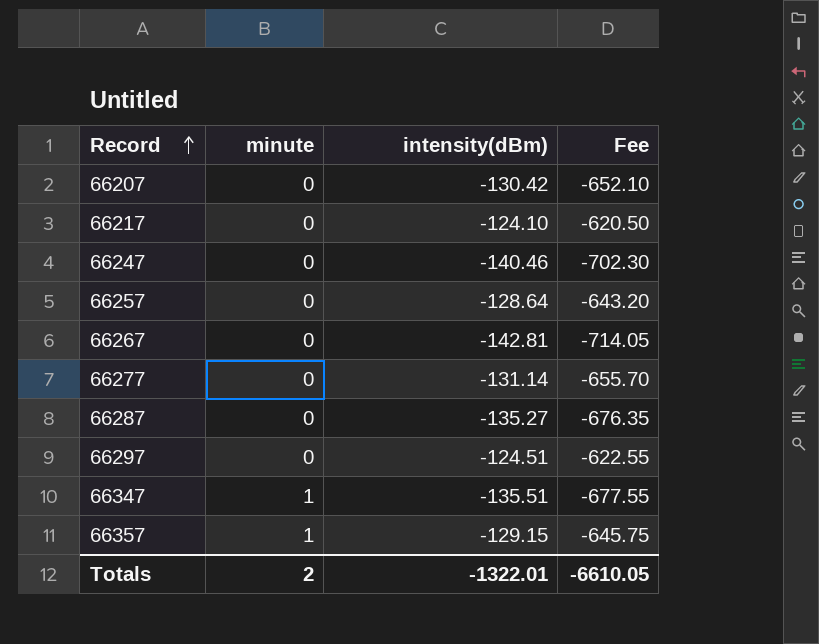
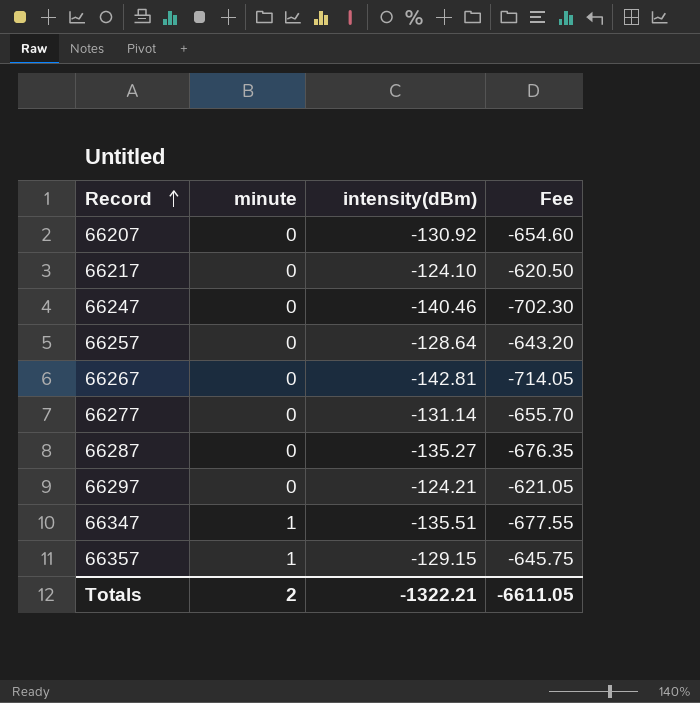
66207 | intensity(dBm): -130.42 -> -130.92
66207 | Fee: -652.10 -> -654.60
66297 | intensity(dBm): -124.51 -> -124.21
66297 | Fee: -622.55 -> -621.05
Totals | intensity(dBm): -1322.01 -> -1322.21
Totals | Fee: -6610.05 -> -6611.05

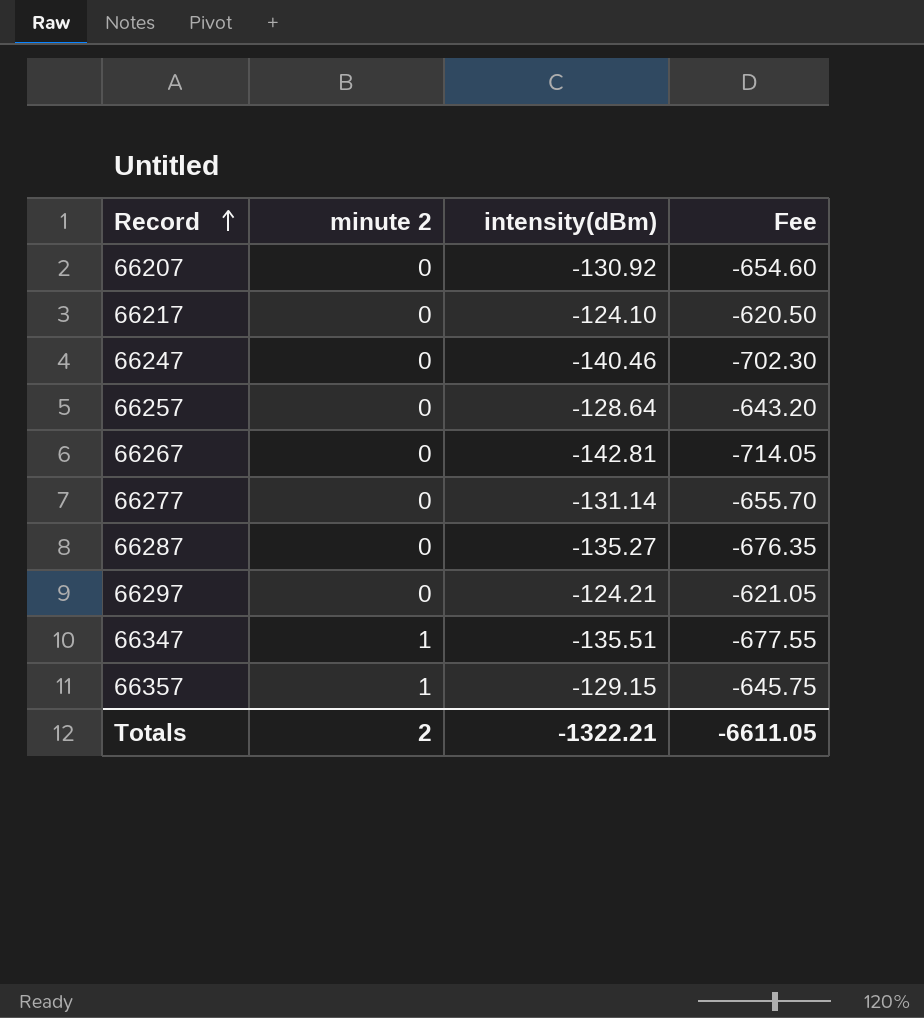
column name: minute -> minute 2

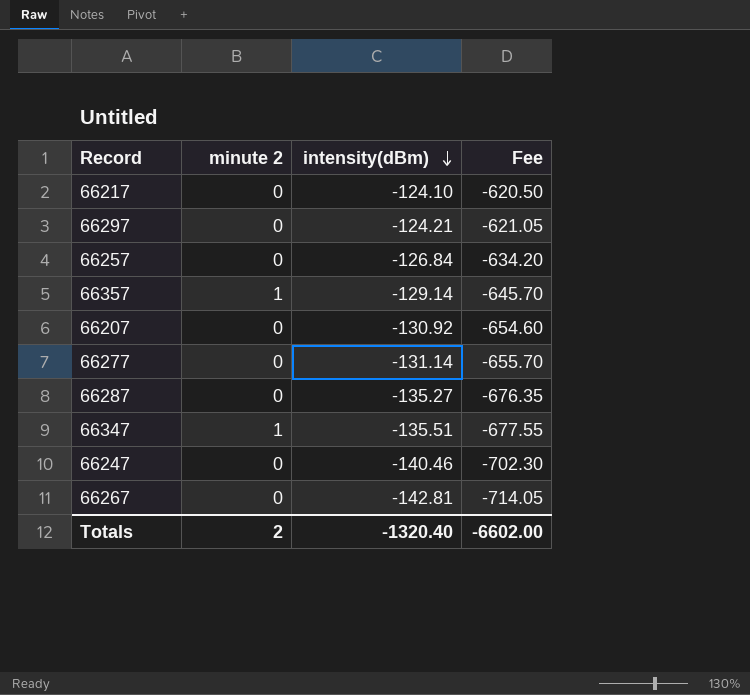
row order: Record ascending -> intensity(dBm) descending
66257 | intensity(dBm): -128.64 -> -126.84
66257 | Fee: -643.20 -> -634.20
66357 | intensity(dBm): -129.15 -> -129.14
66357 | Fee: -645.75 -> -645.70
Totals | intensity(dBm): -1322.21 -> -1320.40
Totals | Fee: -6611.05 -> -6602.00

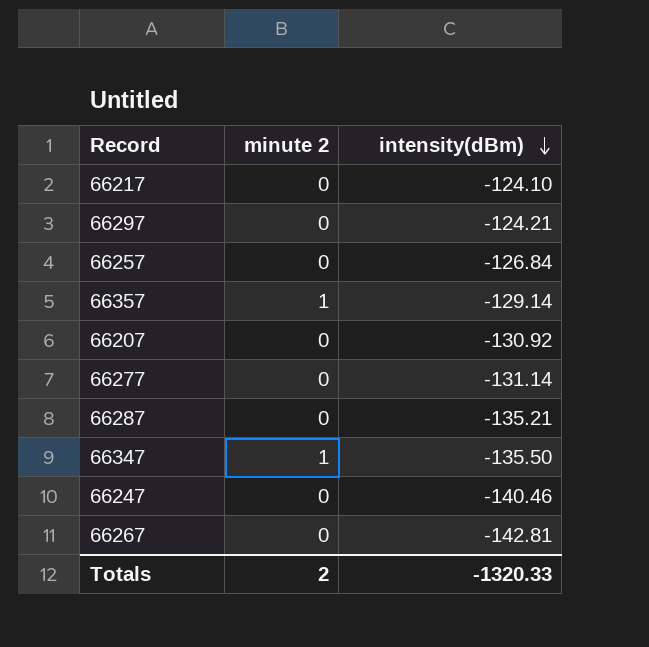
column Fee | formula: [intensity(dBm)] * 5 -> none
66287 | intensity(dBm): -135.27 -> -135.21
66347 | intensity(dBm): -135.51 -> -135.50
Totals | intensity(dBm): -1320.40 -> -1320.33

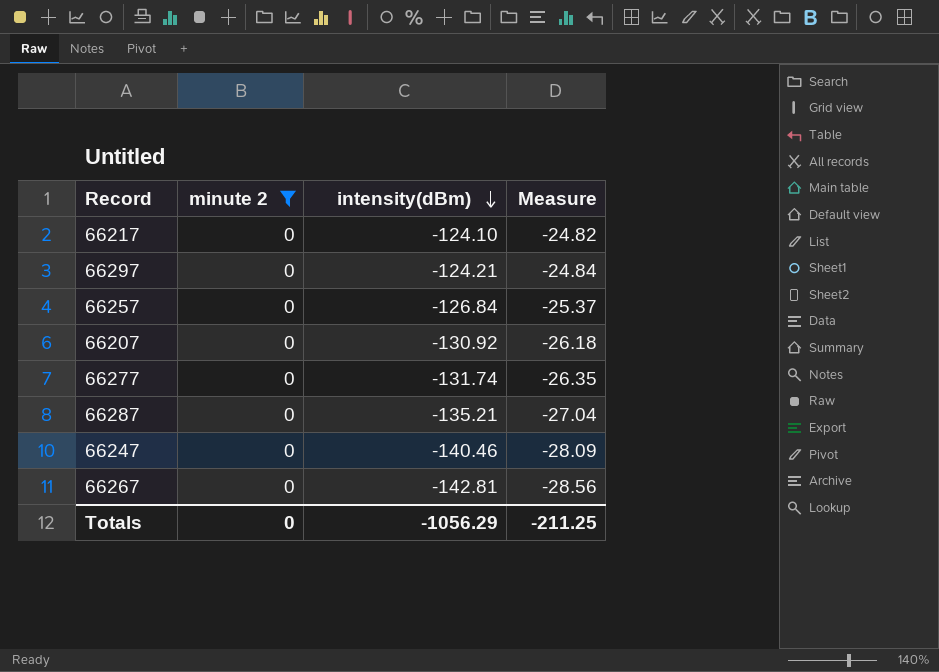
filter: none -> minute 2 = 0
column Measure | formula: none -> [intensity(dBm)] * 0.2
66277 | intensity(dBm): -131.14 -> -131.74
Totals | minute 2: 2 -> 0
Totals | intensity(dBm): -1320.33 -> -1056.29

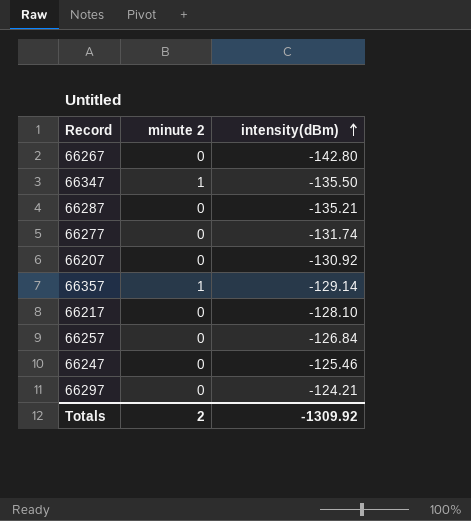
filter: minute 2 = 0 -> none
row order: intensity(dBm) descending -> intensity(dBm) ascending
column Measure | formula: [intensity(dBm)] * 0.2 -> none
66267 | intensity(dBm): -142.81 -> -142.80
66217 | intensity(dBm): -124.10 -> -128.10
66247 | intensity(dBm): -140.46 -> -125.46
Totals | minute 2: 0 -> 2
Totals | intensity(dBm): -1056.29 -> -1309.92

